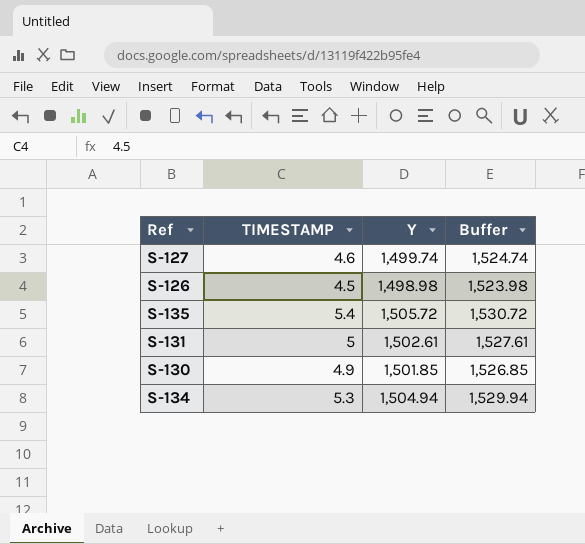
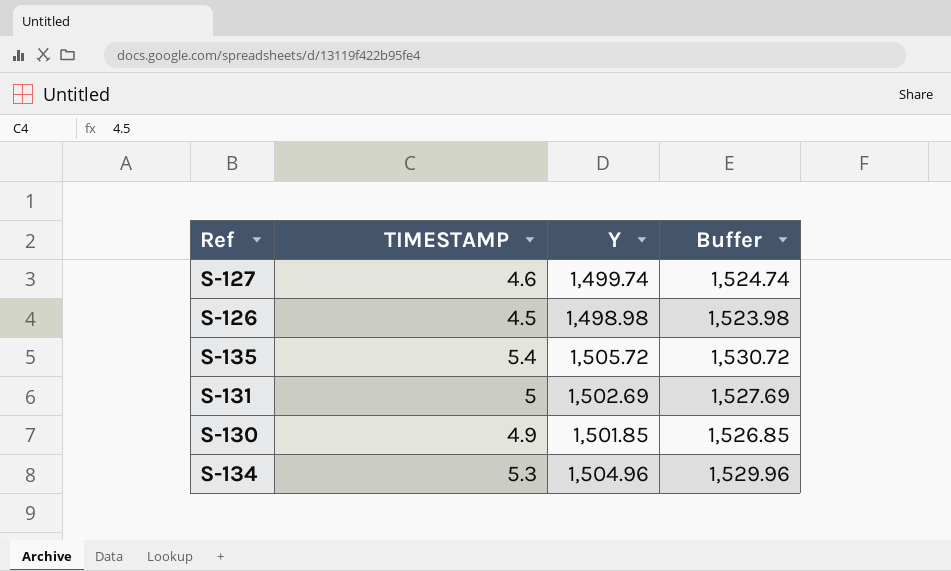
S-131 | Y: 1,502.61 -> 1,502.69
S-131 | Buffer: 1,527.61 -> 1,527.69
S-134 | Y: 1,504.94 -> 1,504.96
S-134 | Buffer: 1,529.94 -> 1,529.96

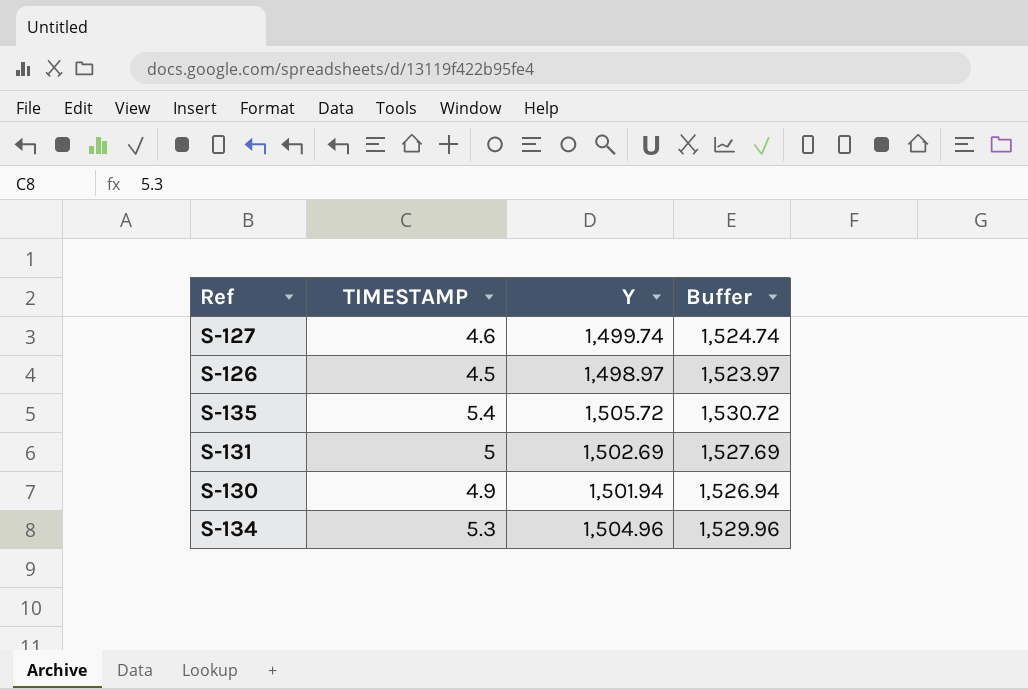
S-126 | Y: 1,498.98 -> 1,498.97
S-126 | Buffer: 1,523.98 -> 1,523.97
S-130 | Y: 1,501.85 -> 1,501.94
S-130 | Buffer: 1,526.85 -> 1,526.94

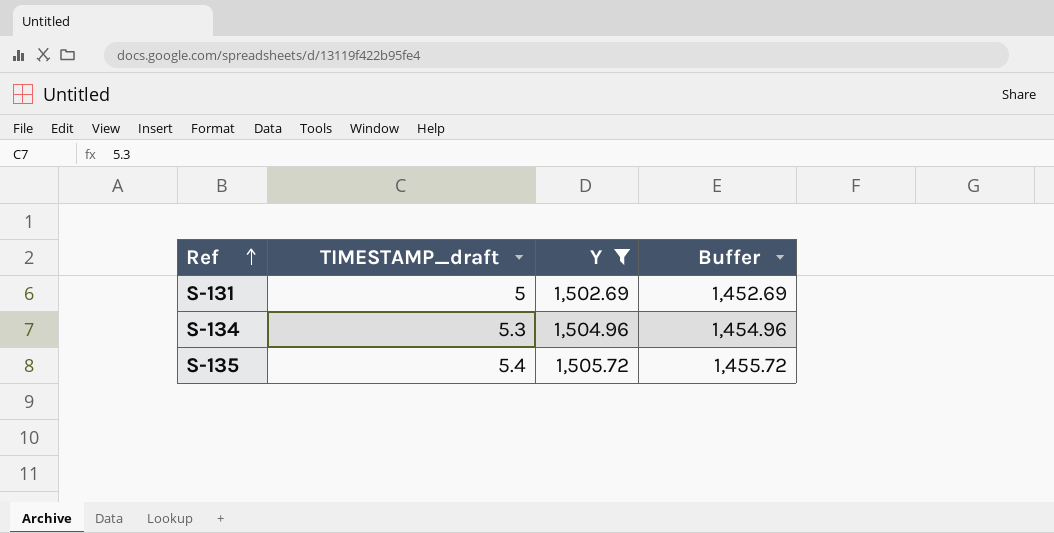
filter: none -> Y >= 1,502.69
row order: none -> Ref ascending
column name: TIMESTAMP -> TIMESTAMP_draft
column Buffer | formula: [Y] + 25 -> [Y] - 50

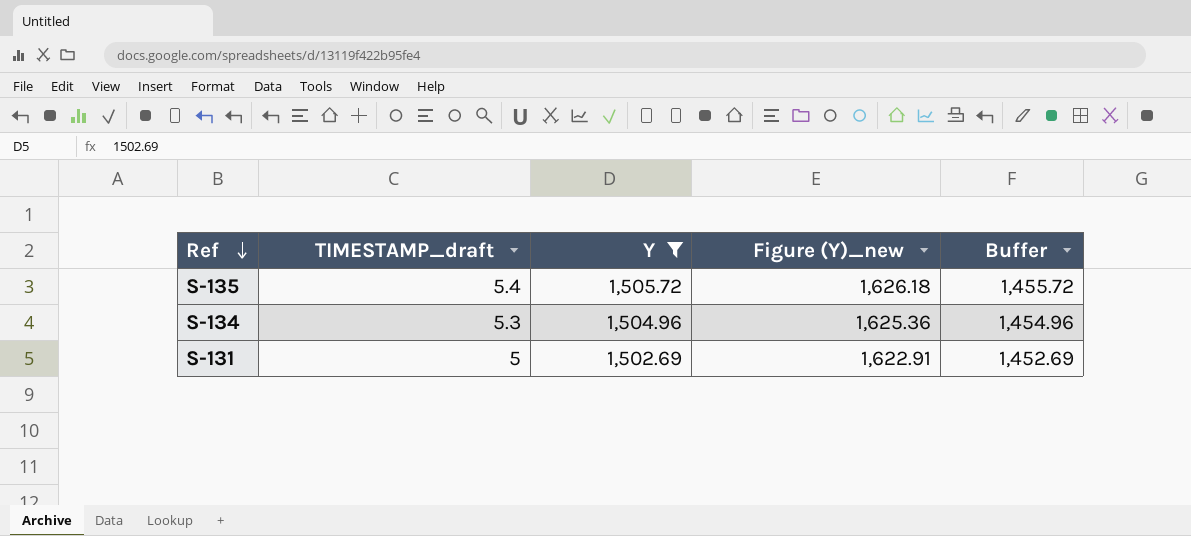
row order: Ref ascending -> Ref descending
column Figure (Y)_new | formula: none -> [Y] * 1.08

